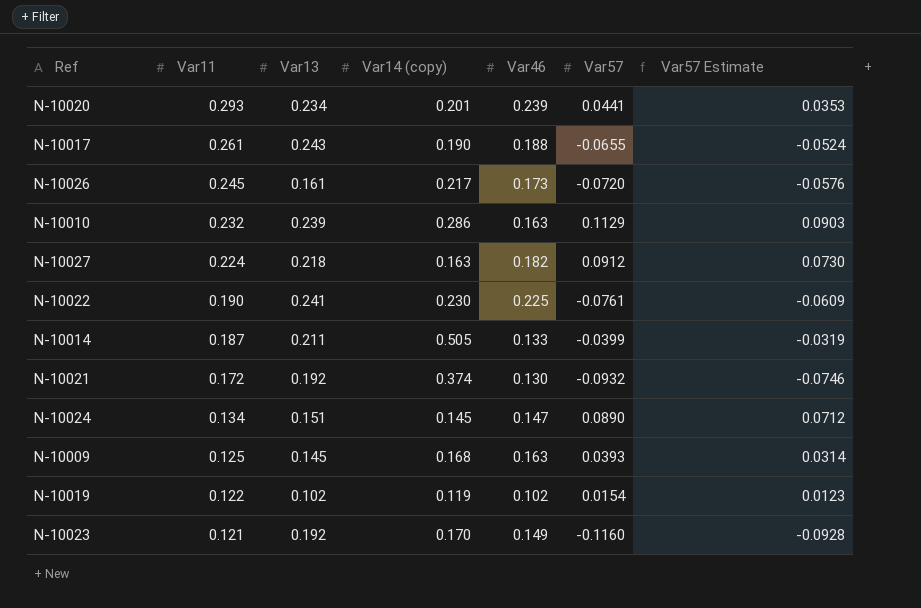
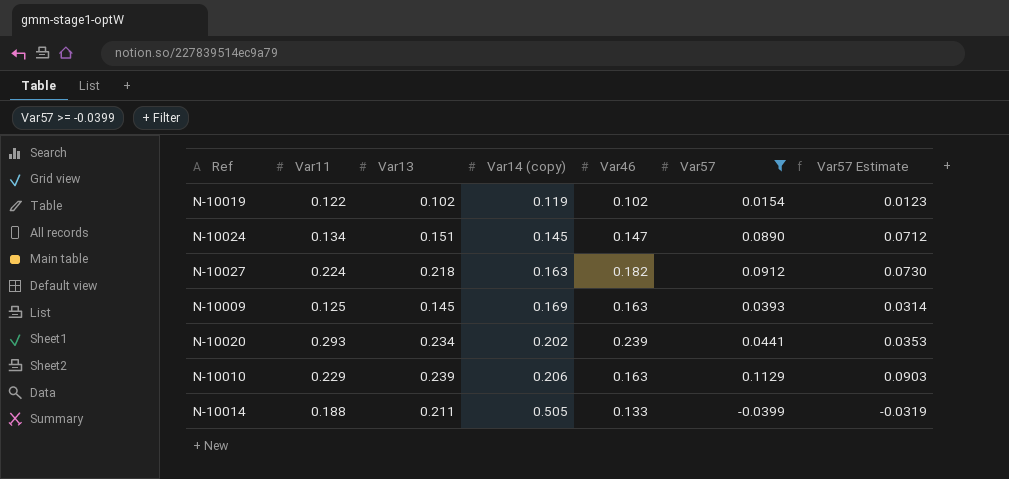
filter: none -> Var57 >= -0.0399
row order: Var11 descending -> Var14 (copy) ascending
N-10009 | Var14 (copy): 0.168 -> 0.169
N-10020 | Var14 (copy): 0.201 -> 0.202
N-10010 | Var11: 0.232 -> 0.229
N-10010 | Var14 (copy): 0.286 -> 0.206
N-10014 | Var11: 0.187 -> 0.188

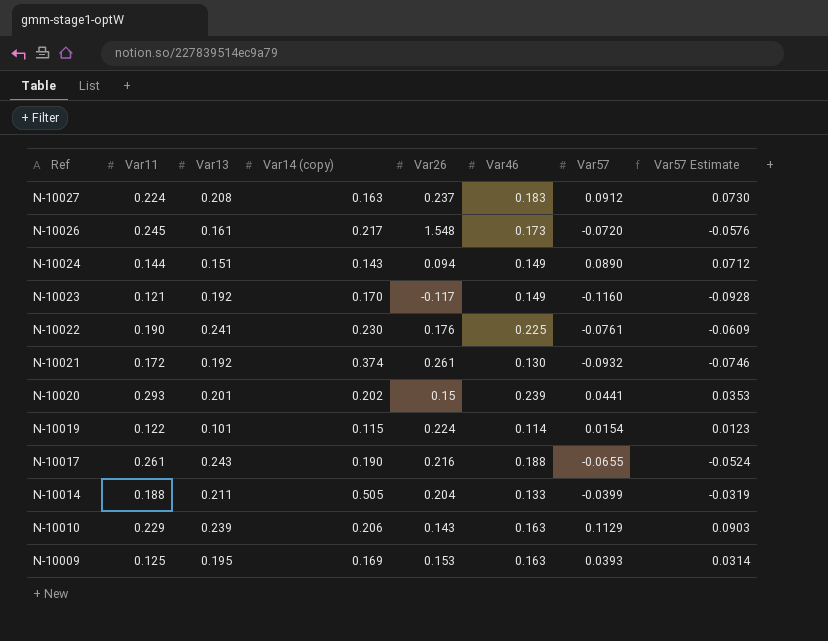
filter: Var57 >= -0.0399 -> none
row order: Var14 (copy) ascending -> Ref descending
column Var26 | position: none -> 5
N-10027 | Var13: 0.218 -> 0.208
N-10027 | Var46: 0.182 -> 0.183
N-10024 | Var11: 0.134 -> 0.144
N-10024 | Var14 (copy): 0.145 -> 0.143
N-10024 | Var46: 0.147 -> 0.149
N-10020 | Var13: 0.234 -> 0.201
N-10019 | Var13: 0.102 -> 0.101
N-10019 | Var14 (copy): 0.119 -> 0.115
N-10019 | Var46: 0.102 -> 0.114
N-10009 | Var13: 0.145 -> 0.195

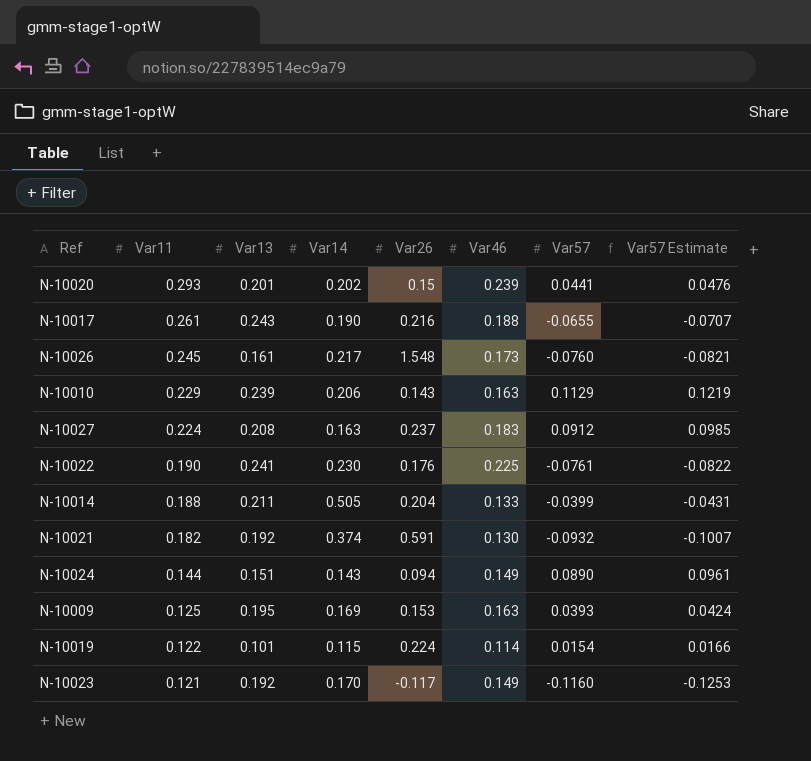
row order: Ref descending -> Var11 descending
column name: Var14 (copy) -> Var14
column Var57 Estimate | formula: [Var57] * 0.8 -> [Var57] * 1.08
N-10026 | Var57: -0.0720 -> -0.0760
N-10021 | Var11: 0.172 -> 0.182
N-10021 | Var26: 0.261 -> 0.591

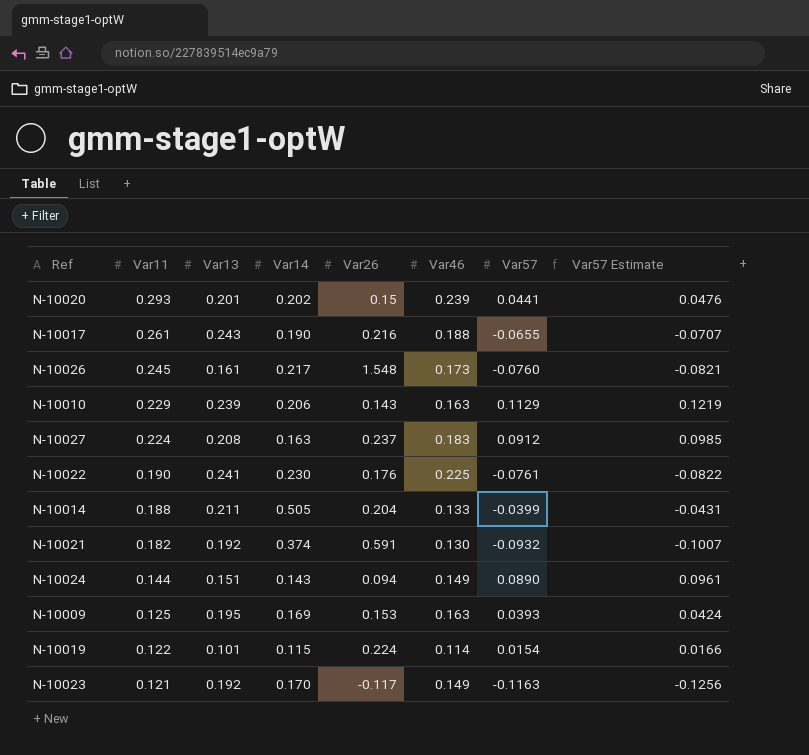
N-10023 | Var57: -0.1160 -> -0.1163
N-10023 | Var57 Estimate: -0.1253 -> -0.1256

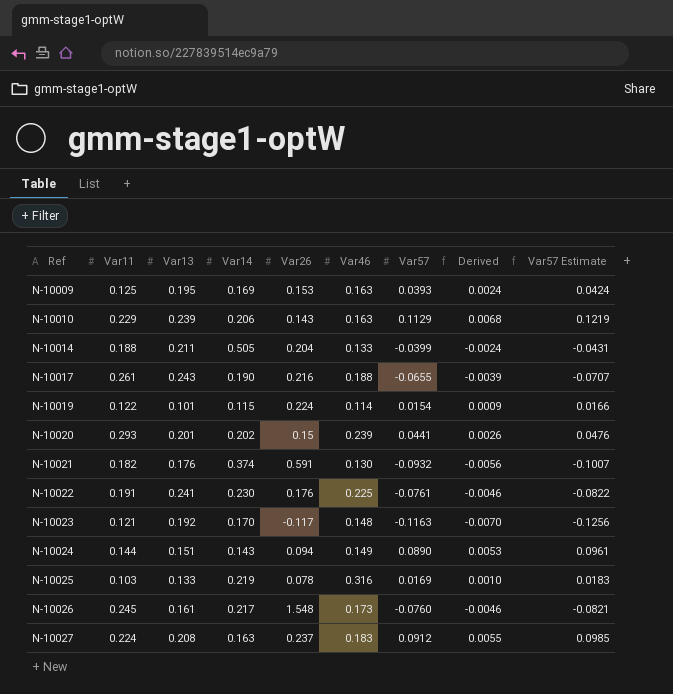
row order: Var11 descending -> Ref ascending
column Derived | formula: none -> [Var57] * 0.06
N-10021 | Var13: 0.192 -> 0.176
N-10022 | Var11: 0.190 -> 0.191
N-10023 | Var46: 0.149 -> 0.148
row N-10025: none -> 0.103 | 0.133 | 0.219 | 0.078 | 0.316 | 0.0169 | 0.0010 | 0.0183

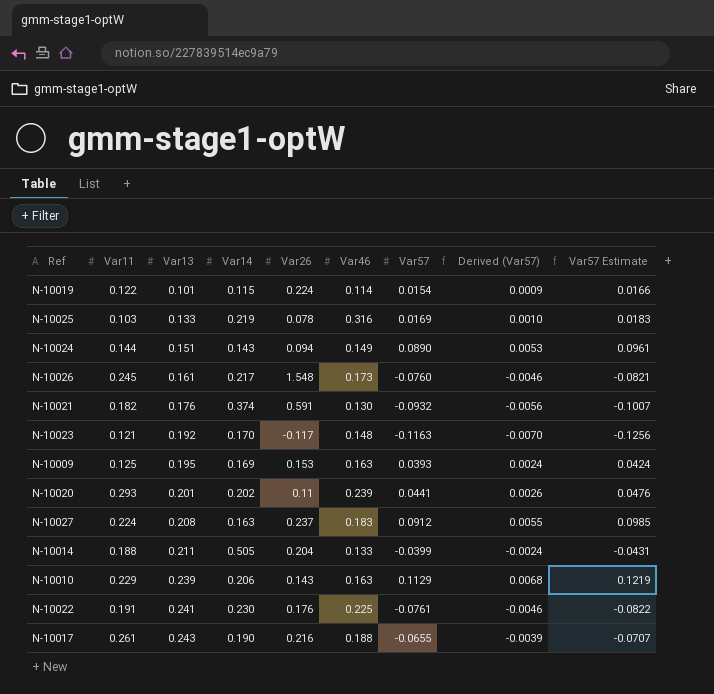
row order: Ref ascending -> Var13 ascending
column name: Derived -> Derived (Var57)
N-10020 | Var26: 0.15 -> 0.11

